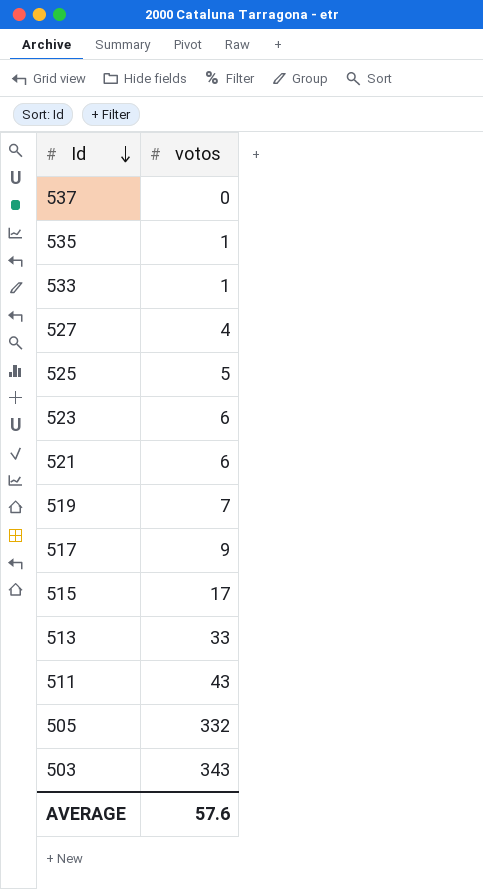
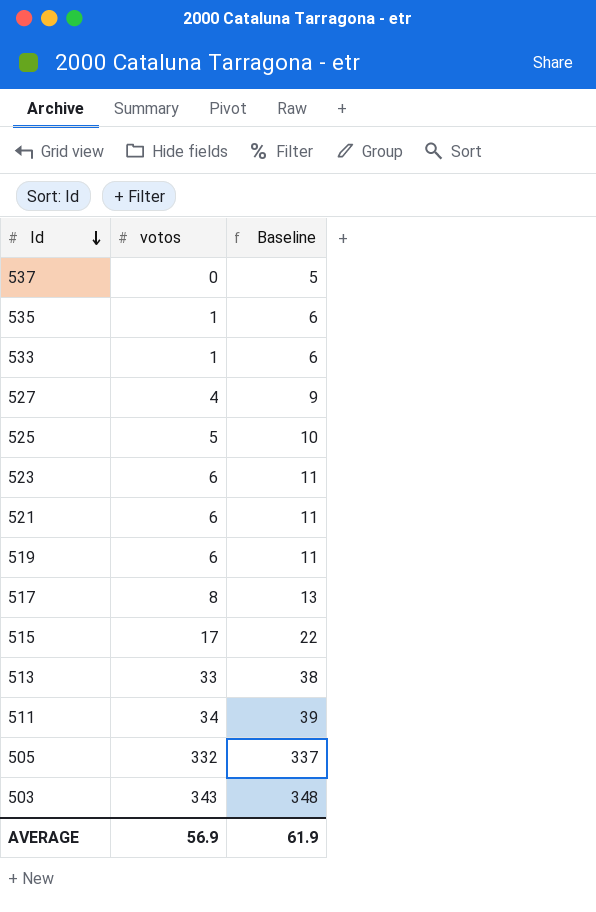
column Baseline | formula: none -> [votos] + 5
519 | votos: 7 -> 6
517 | votos: 9 -> 8
511 | votos: 43 -> 34
AVERAGE | votos: 57.6 -> 56.9

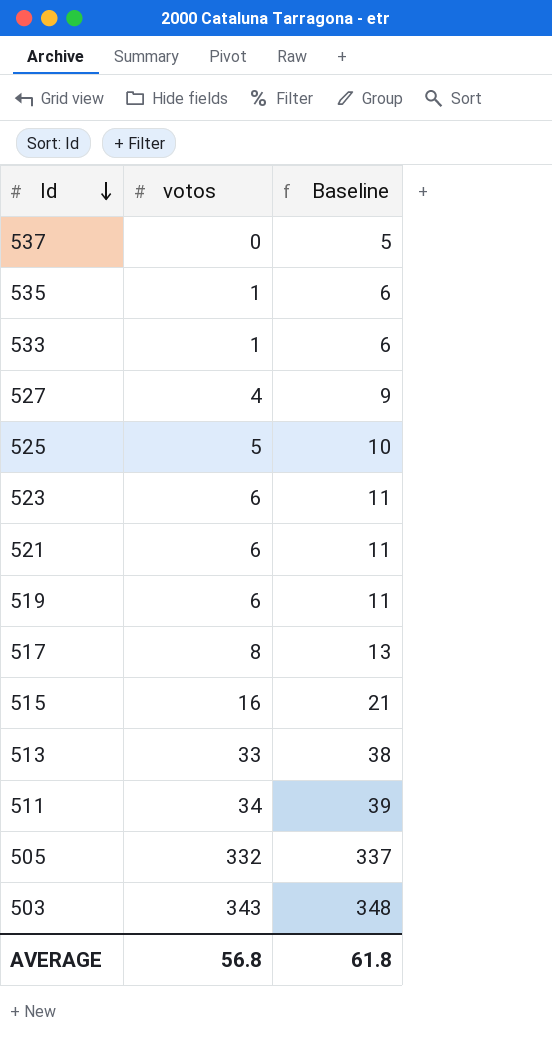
515 | votos: 17 -> 16
515 | Baseline: 22 -> 21
AVERAGE | votos: 56.9 -> 56.8
AVERAGE | Baseline: 61.9 -> 61.8

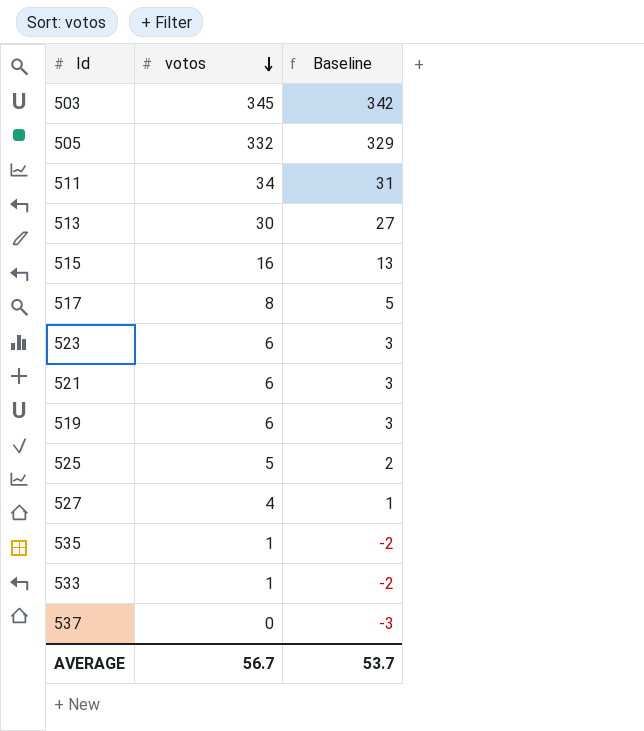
row order: Id descending -> votos descending
column Baseline | formula: [votos] + 5 -> [votos] - 3
503 | votos: 343 -> 345
513 | votos: 33 -> 30
AVERAGE | votos: 56.8 -> 56.7
AVERAGE | Baseline: 61.8 -> 53.7

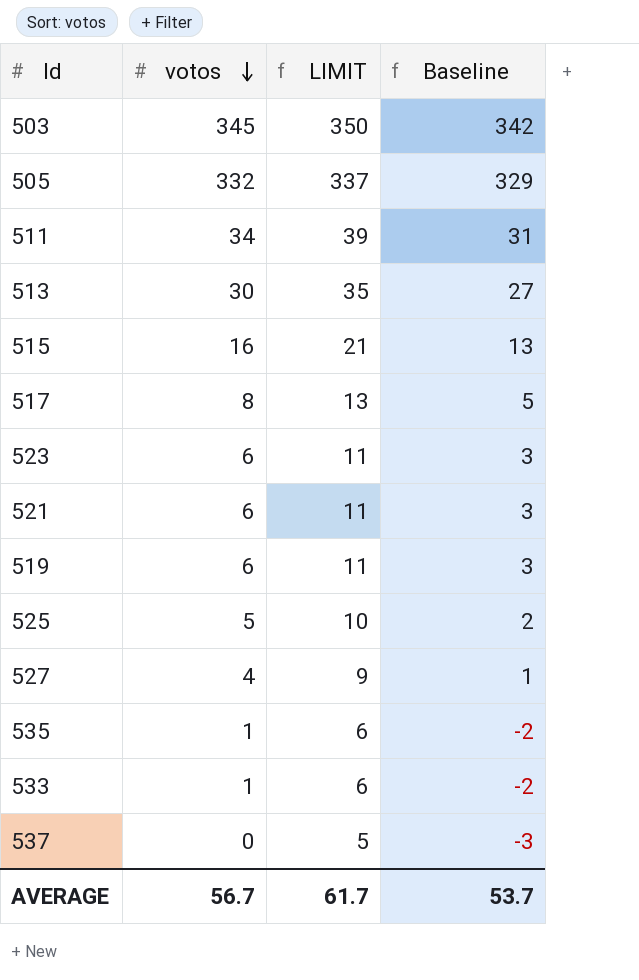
column LIMIT | formula: none -> [votos] + 5

